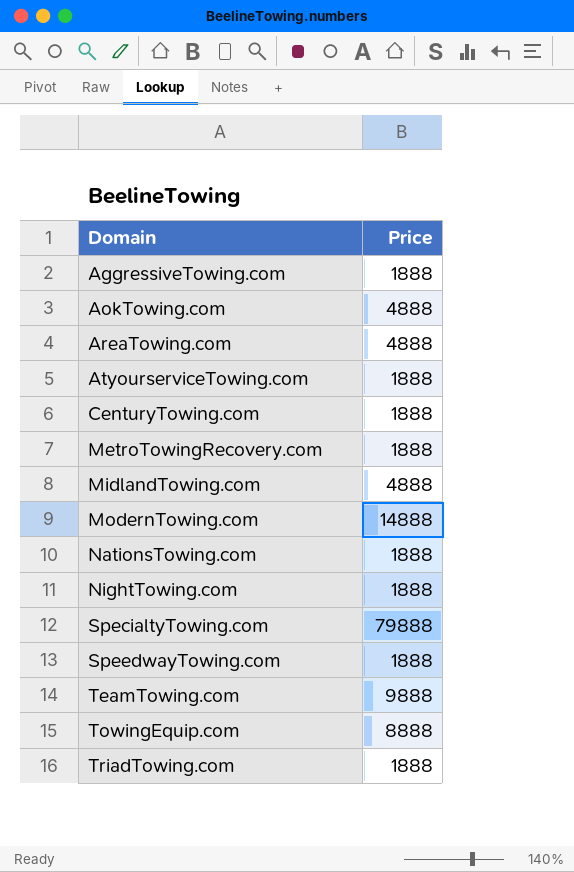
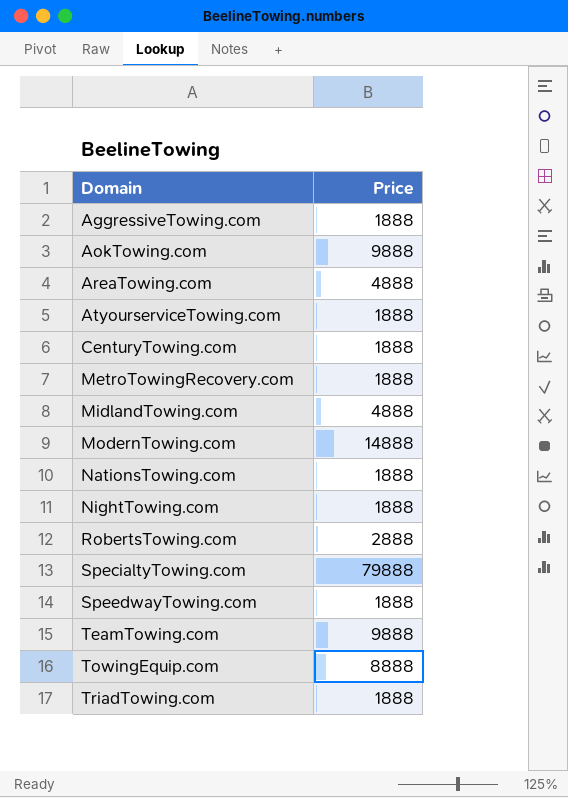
AokTowing.com | Price: 4888 -> 9888
row RobertsTowing.com: none -> 2888

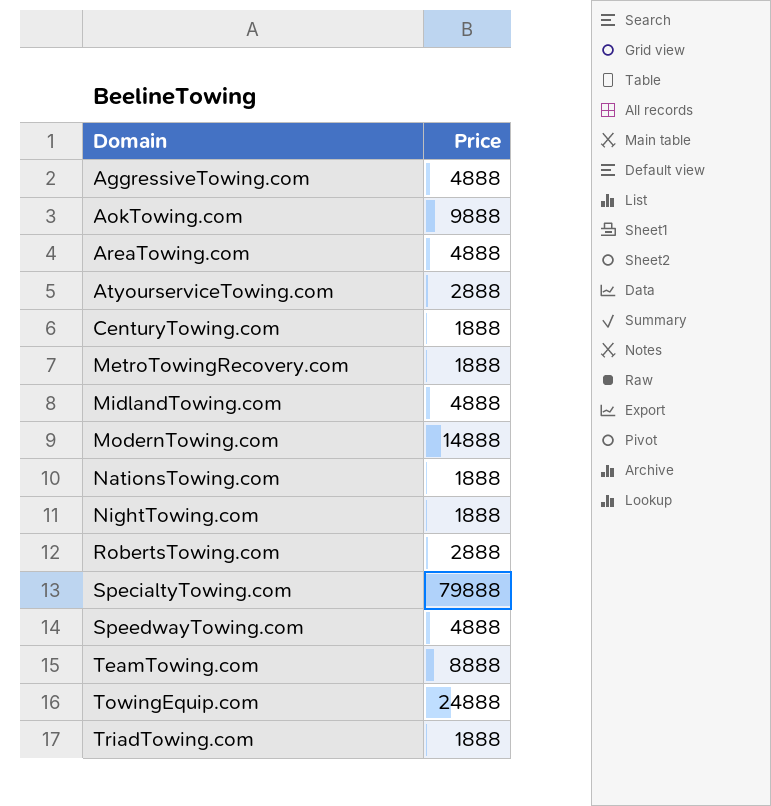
AggressiveTowing.com | Price: 1888 -> 4888
AtyourserviceTowing.com | Price: 1888 -> 2888
SpeedwayTowing.com | Price: 1888 -> 4888
TeamTowing.com | Price: 9888 -> 8888
TowingEquip.com | Price: 8888 -> 24888

